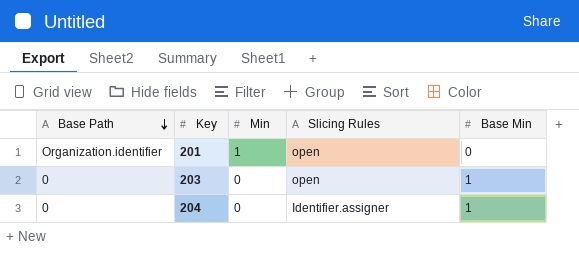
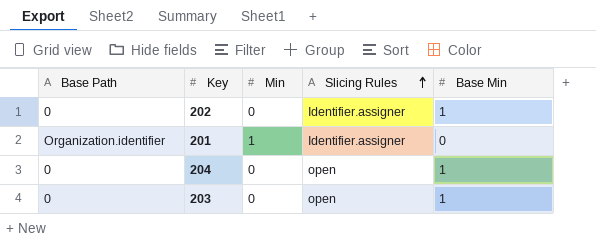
row order: Base Path descending -> Slicing Rules ascending
row 202: none -> 0 | 0 | Identifier.assigner | 1
201 | Slicing Rules: open -> Identifier.assigner
204 | Slicing Rules: Identifier.assigner -> open

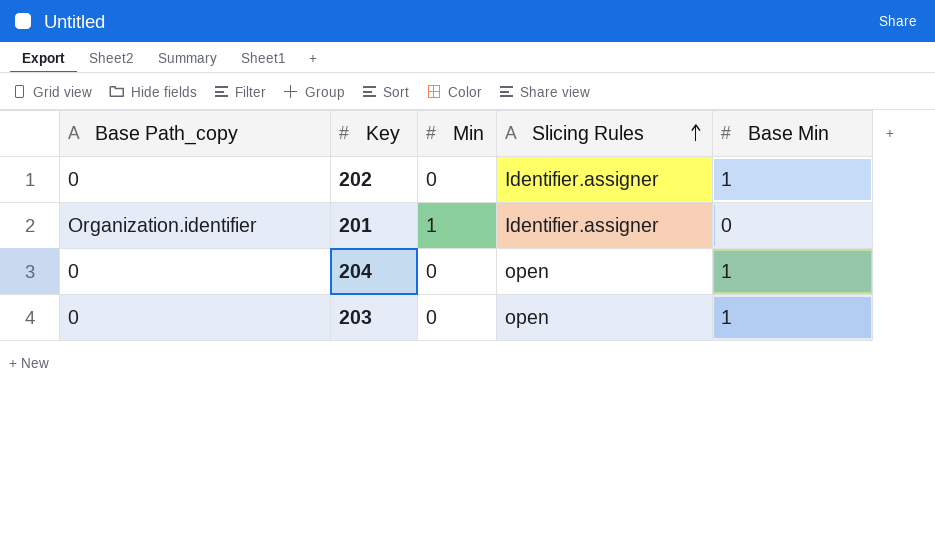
column name: Base Path -> Base Path_copy

